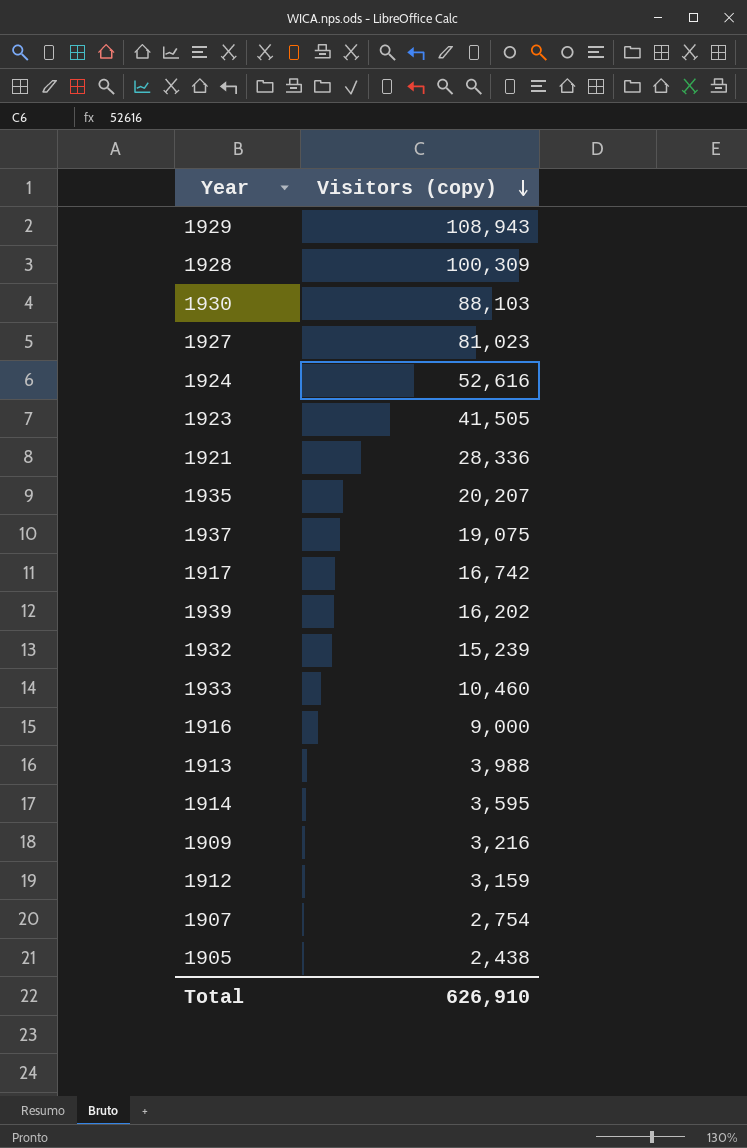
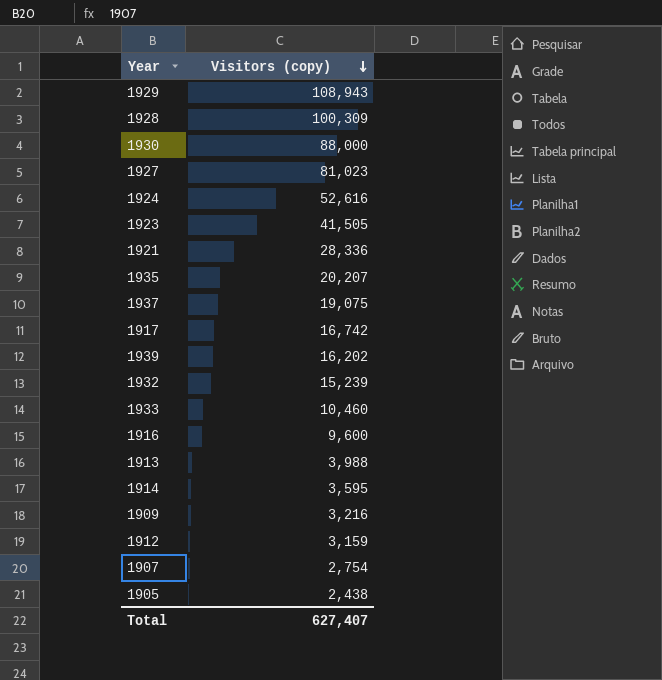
1930 | Visitors (copy): 88,103 -> 88,000
1916 | Visitors (copy): 9,000 -> 9,600
Total | Visitors (copy): 626,910 -> 627,407

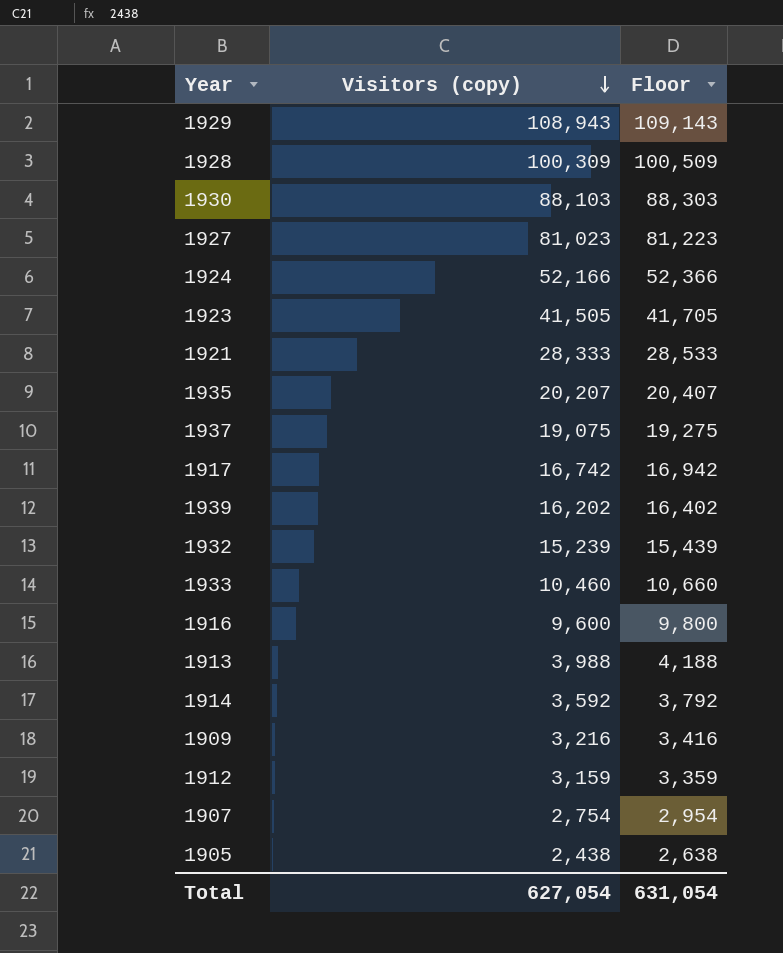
column Floor | formula: none -> [Visitors (copy)] + 200
1930 | Visitors (copy): 88,000 -> 88,103
1924 | Visitors (copy): 52,616 -> 52,166
1921 | Visitors (copy): 28,336 -> 28,333
1914 | Visitors (copy): 3,595 -> 3,592
Total | Visitors (copy): 627,407 -> 627,054

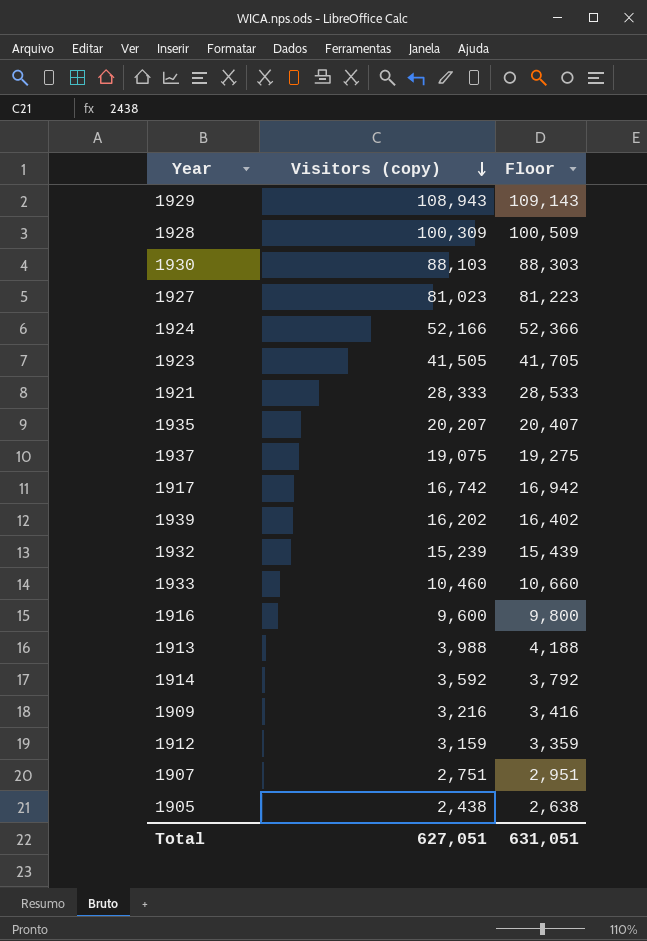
1907 | Visitors (copy): 2,754 -> 2,751
1907 | Floor: 2,954 -> 2,951
Total | Visitors (copy): 627,054 -> 627,051
Total | Floor: 631,054 -> 631,051

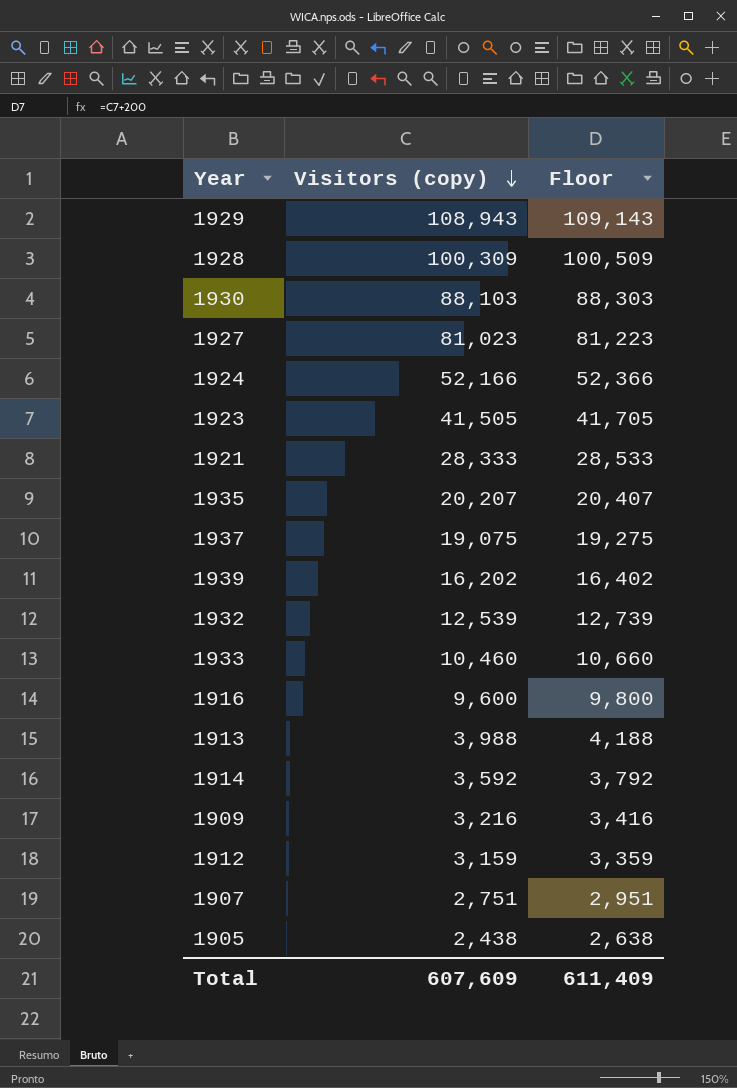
row 1917: 16,742 | 16,942 -> none
1932 | Visitors (copy): 15,239 -> 12,539
1932 | Floor: 15,439 -> 12,739
Total | Visitors (copy): 627,051 -> 607,609
Total | Floor: 631,051 -> 611,409

